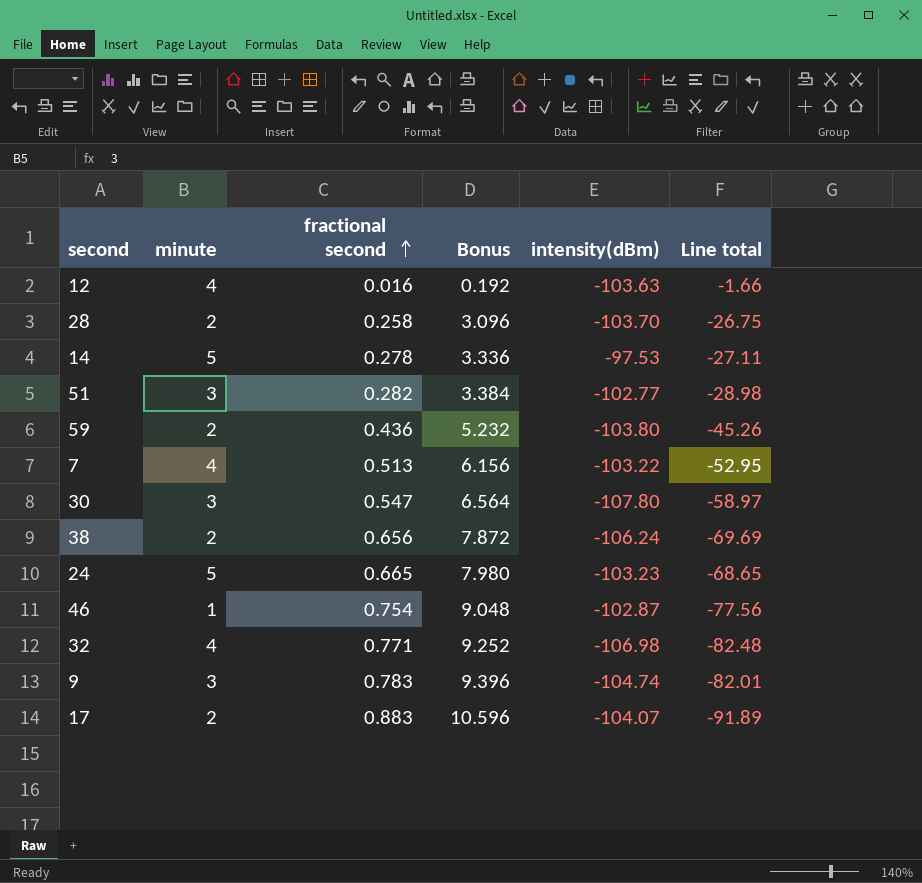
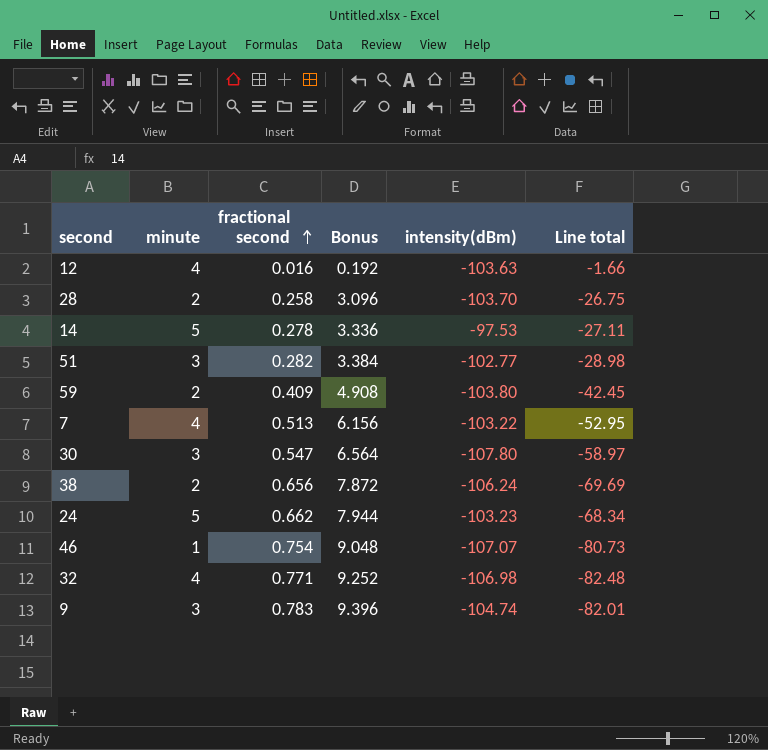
row 17: 2 | 0.883 | 10.596 | -104.07 | -91.89 -> none
59 | fractional second: 0.436 -> 0.409
59 | Bonus: 5.232 -> 4.908
59 | Line total: -45.26 -> -42.45
24 | fractional second: 0.665 -> 0.662
24 | Bonus: 7.980 -> 7.944
24 | Line total: -68.65 -> -68.34
46 | intensity(dBm): -102.87 -> -107.07
46 | Line total: -77.56 -> -80.73

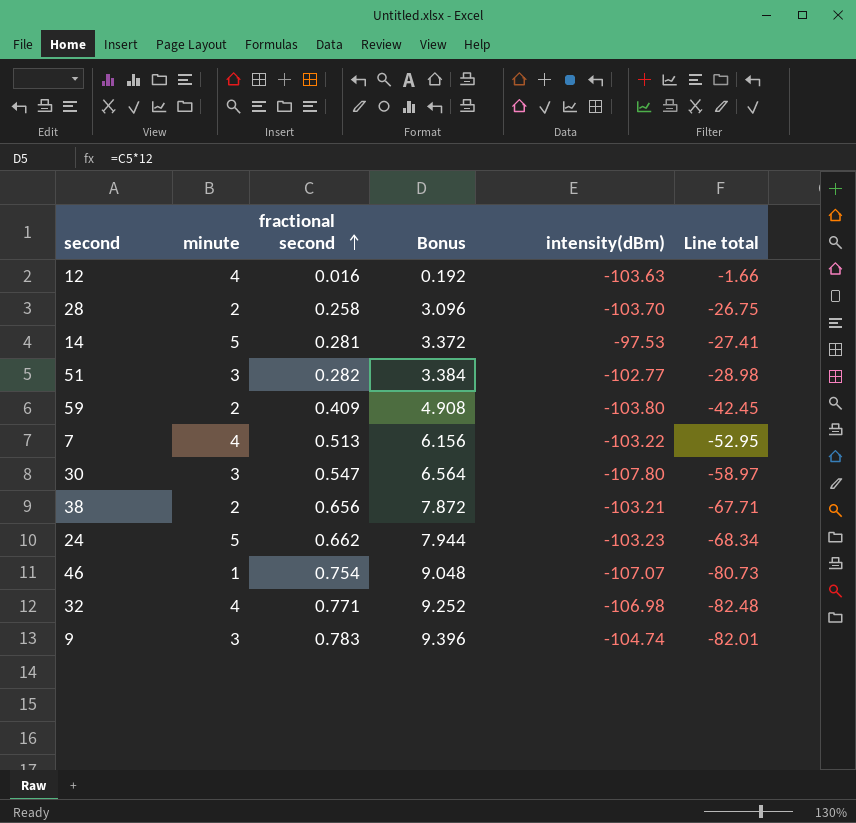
14 | fractional second: 0.278 -> 0.281
14 | Bonus: 3.336 -> 3.372
14 | Line total: -27.11 -> -27.41
38 | intensity(dBm): -106.24 -> -103.21
38 | Line total: -69.69 -> -67.71

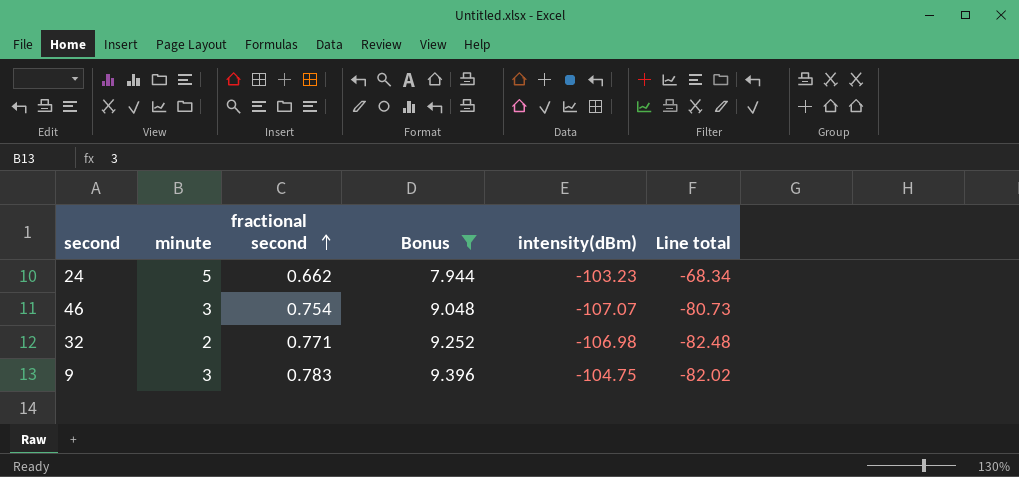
filter: none -> Bonus >= 7.944
46 | minute: 1 -> 3
32 | minute: 4 -> 2
9 | intensity(dBm): -104.74 -> -104.75
9 | Line total: -82.01 -> -82.02

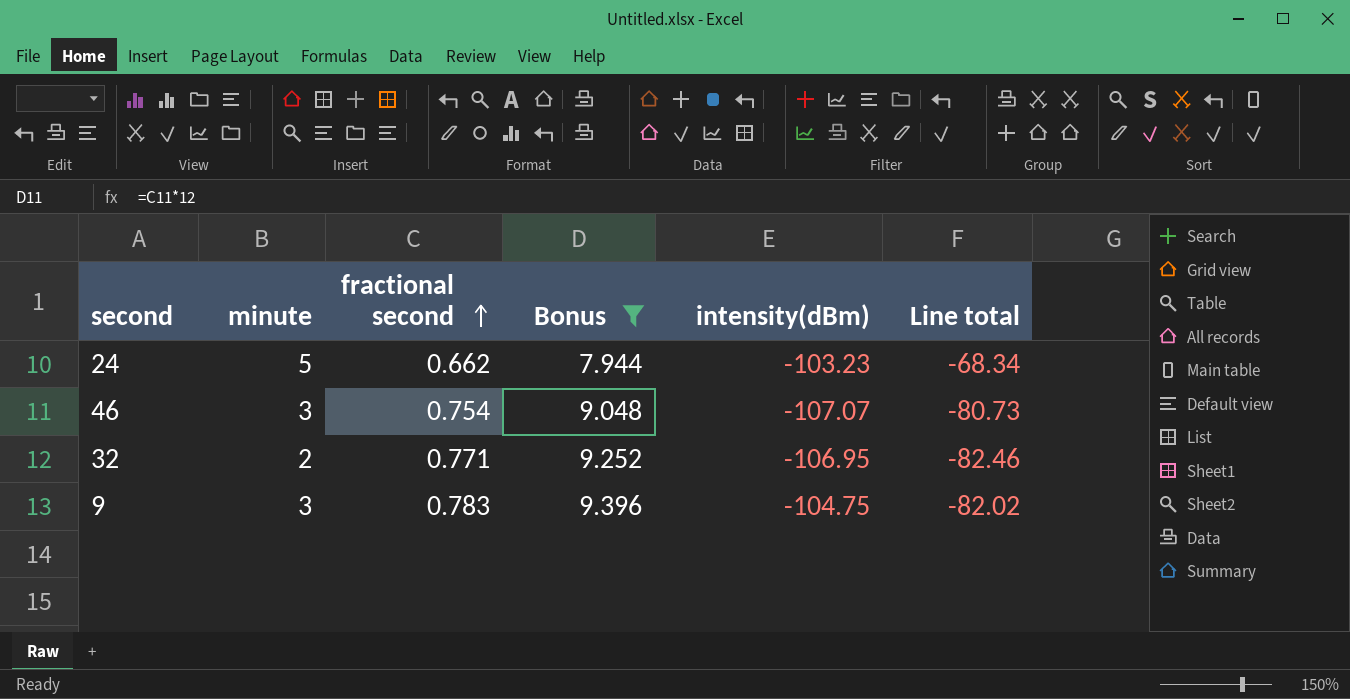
32 | intensity(dBm): -106.98 -> -106.95
32 | Line total: -82.48 -> -82.46

